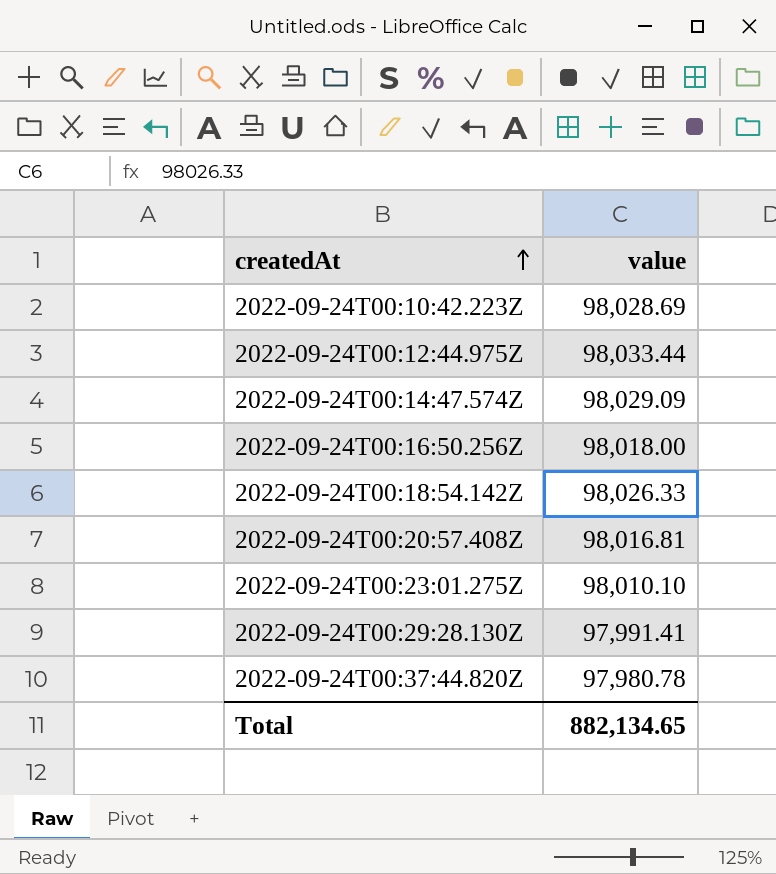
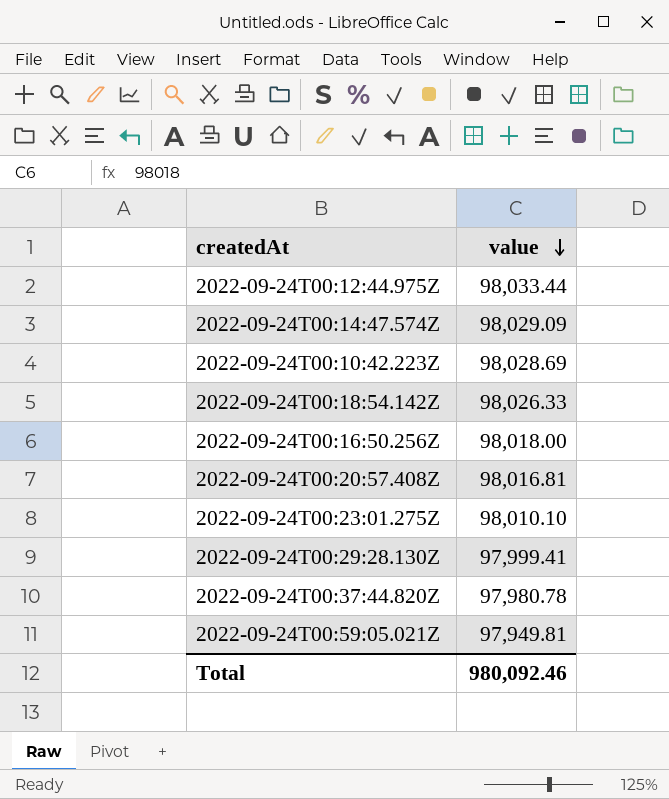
row order: createdAt ascending -> value descending
2022-09-24T00:29:28.130Z | value: 97,991.41 -> 97,999.41
row 2022-09-24T00:59:05.021Z: none -> 97,949.81
Total | value: 882,134.65 -> 980,092.46

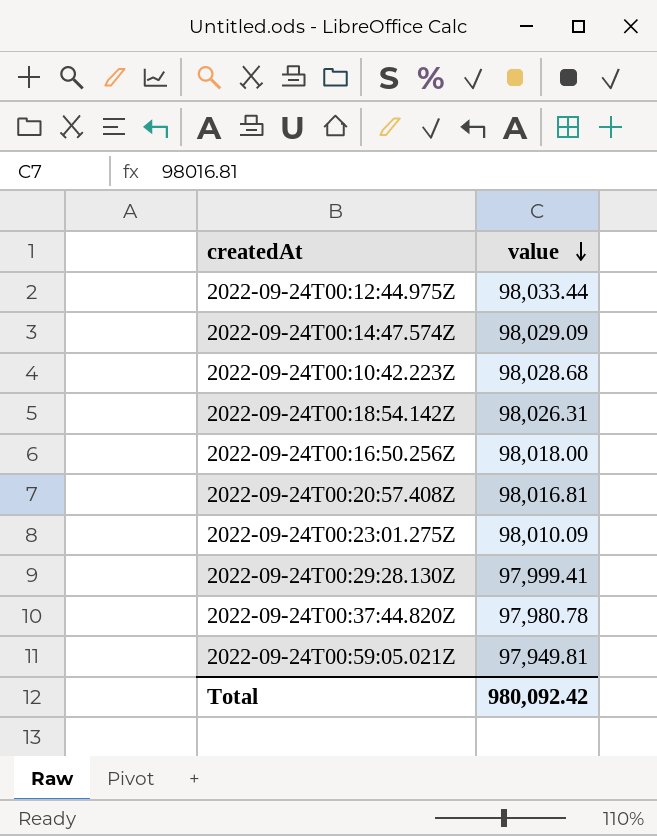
2022-09-24T00:10:42.223Z | value: 98,028.69 -> 98,028.68
2022-09-24T00:18:54.142Z | value: 98,026.33 -> 98,026.31
2022-09-24T00:23:01.275Z | value: 98,010.10 -> 98,010.09
Total | value: 980,092.46 -> 980,092.42

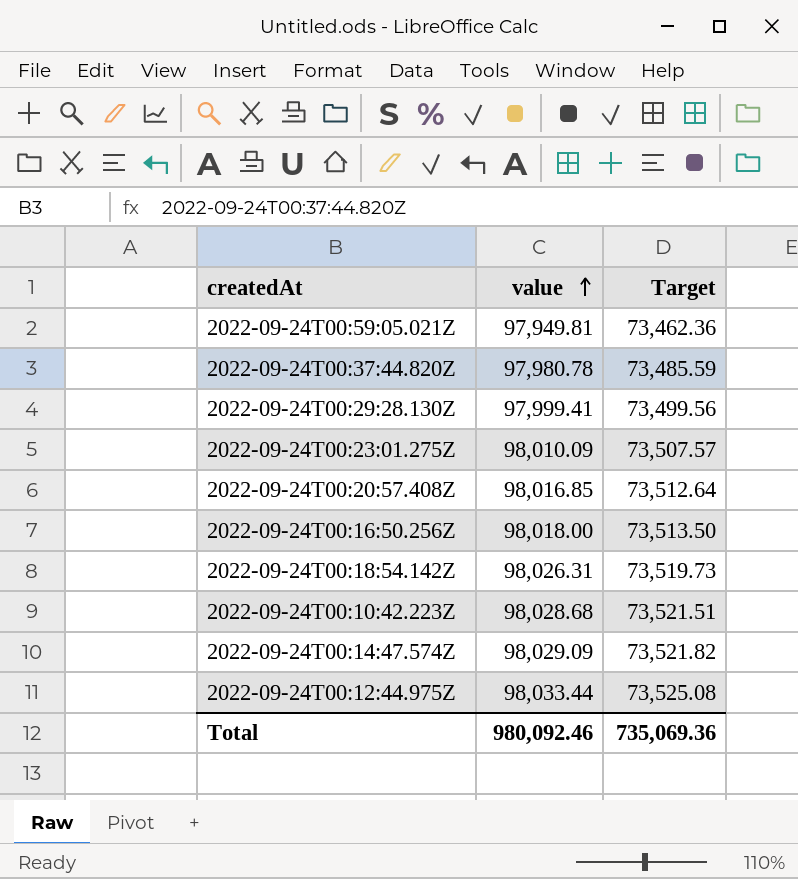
row order: value descending -> value ascending
column Target | formula: none -> [value] * 0.75
2022-09-24T00:20:57.408Z | value: 98,016.81 -> 98,016.85
Total | value: 980,092.42 -> 980,092.46

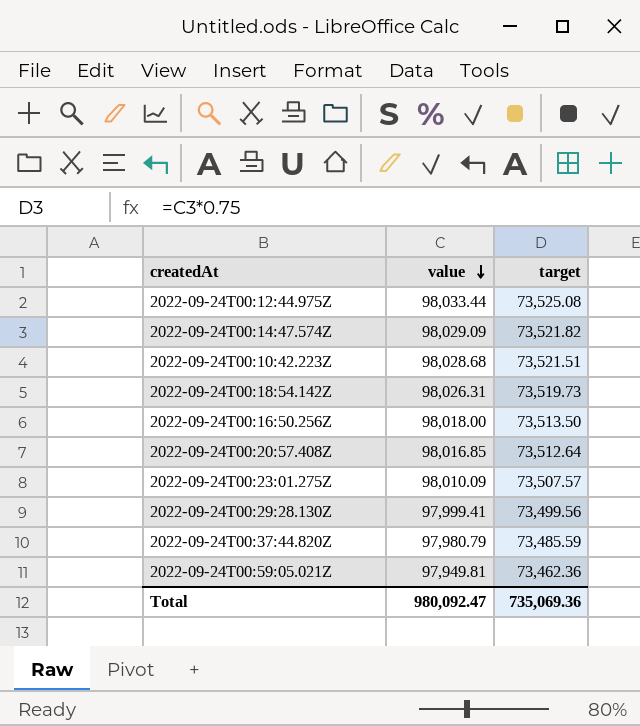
row order: value ascending -> value descending
column name: Target -> target
2022-09-24T00:37:44.820Z | value: 97,980.78 -> 97,980.79
Total | value: 980,092.46 -> 980,092.47

